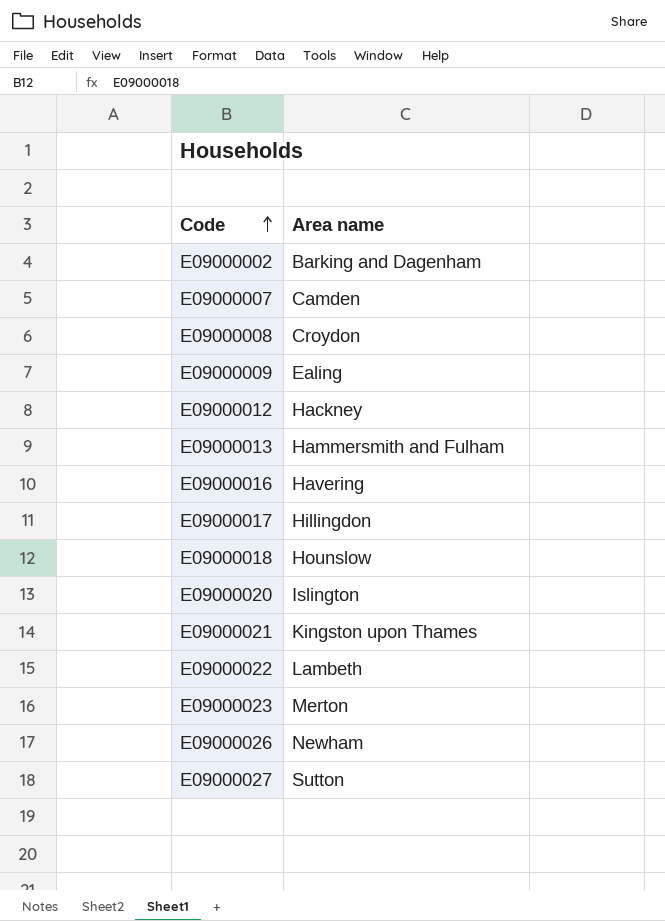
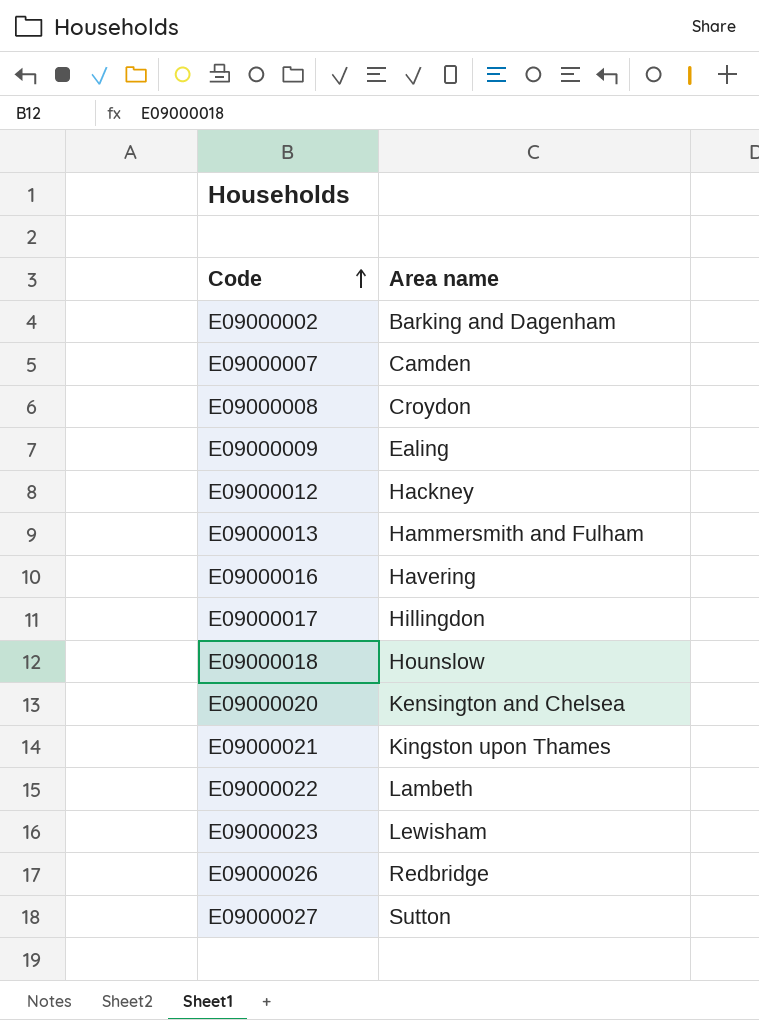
E09000020 | Area name: Islington -> Kensington and Chelsea
E09000023 | Area name: Merton -> Lewisham
E09000026 | Area name: Newham -> Redbridge

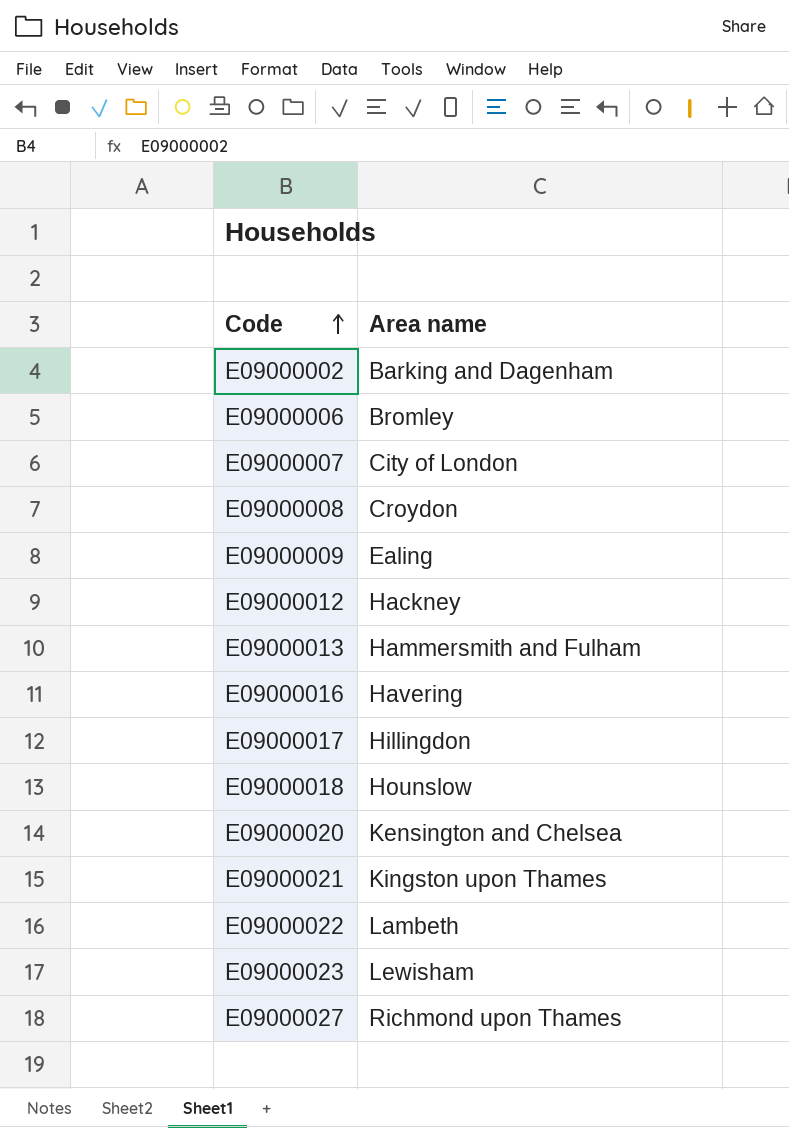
row E09000026: Redbridge -> none
row E09000006: none -> Bromley
E09000007 | Area name: Camden -> City of London
E09000027 | Area name: Sutton -> Richmond upon Thames

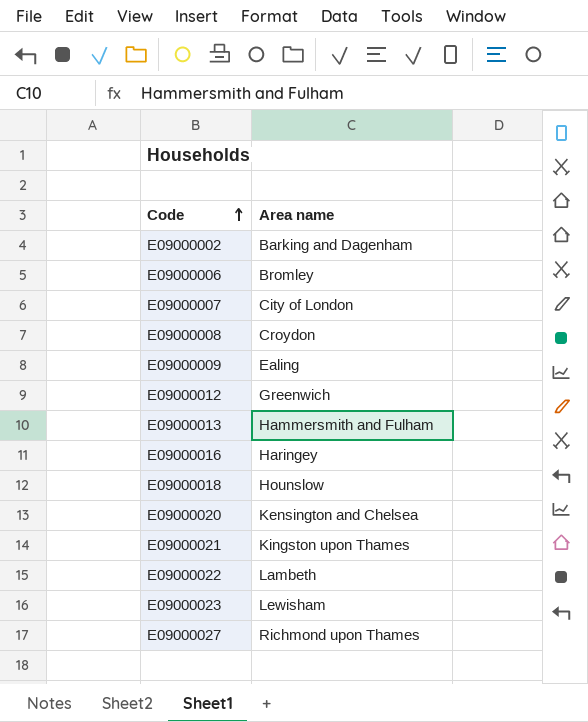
row E09000017: Hillingdon -> none
E09000012 | Area name: Hackney -> Greenwich
E09000016 | Area name: Havering -> Haringey

